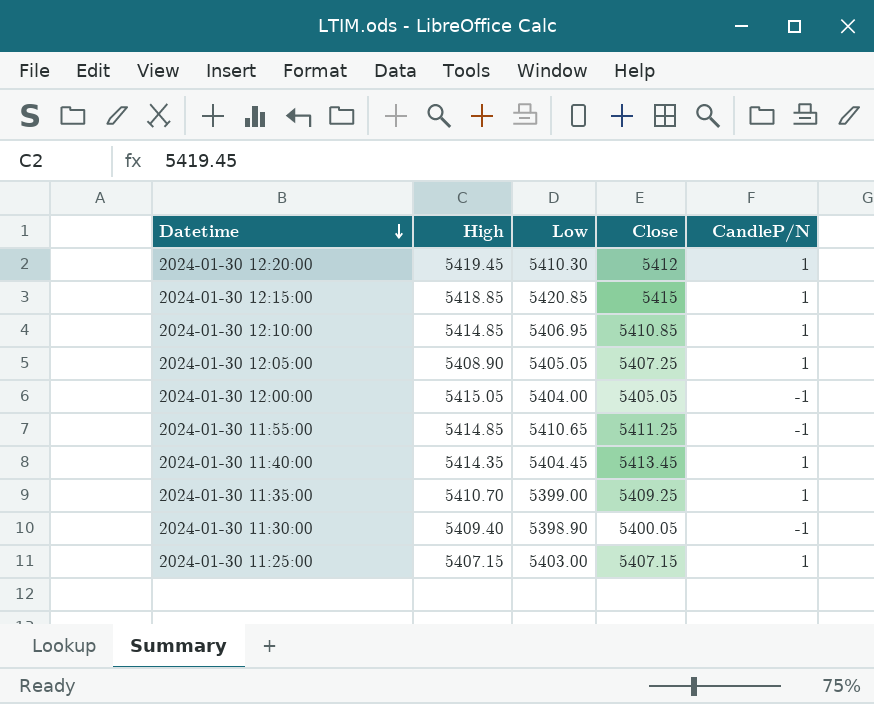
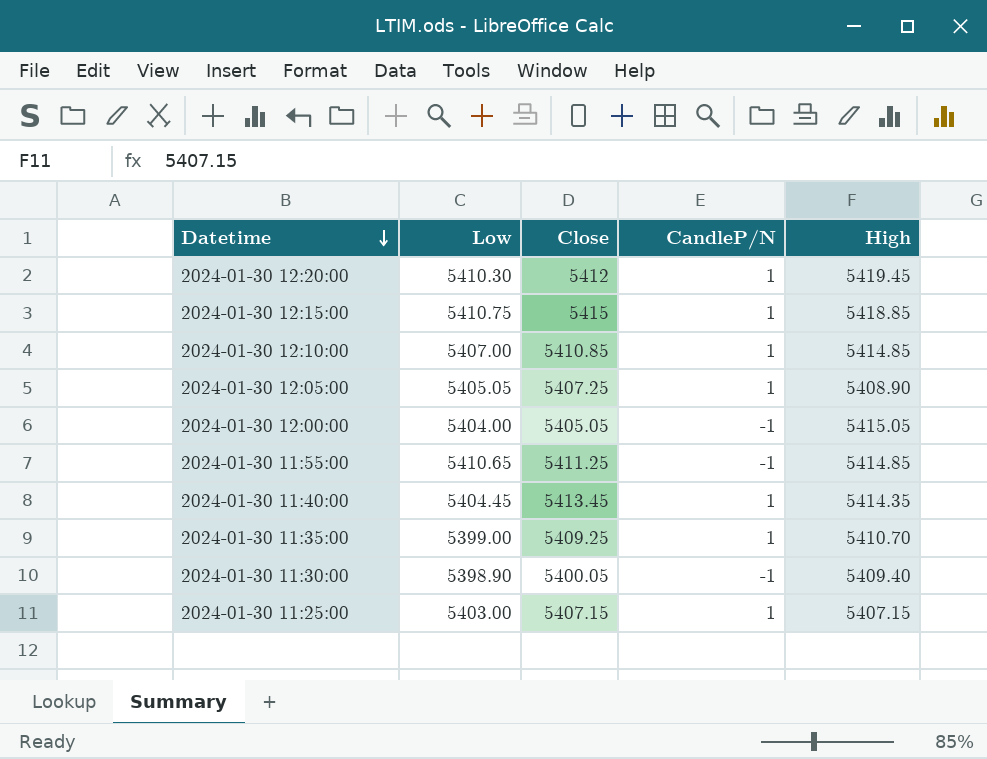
column High | position: 2 -> 5
2024-01-30 12:15:00 | Low: 5420.85 -> 5410.75
2024-01-30 12:10:00 | Low: 5406.95 -> 5407.00

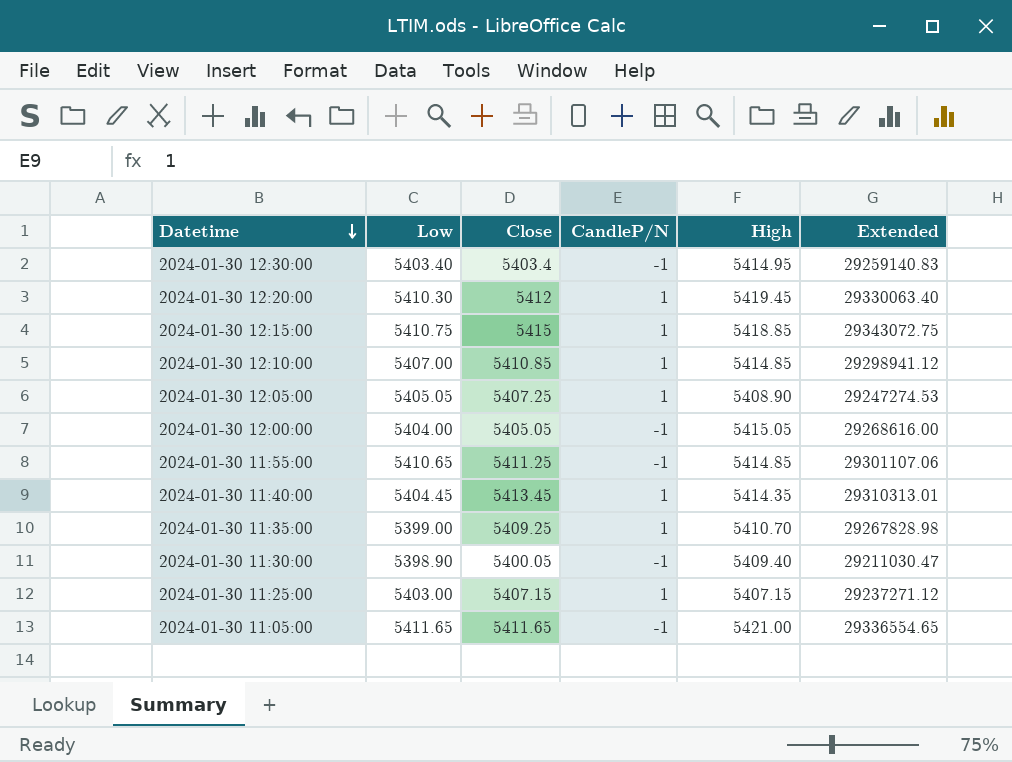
column Extended | formula: none -> [Close] * [High]
row 2024-01-30 12:30:00: none -> 5403.40 | 5403.4 | -1 | 5414.95 | 29259140.83
row 2024-01-30 11:05:00: none -> 5411.65 | 5411.65 | -1 | 5421.00 | 29336554.65

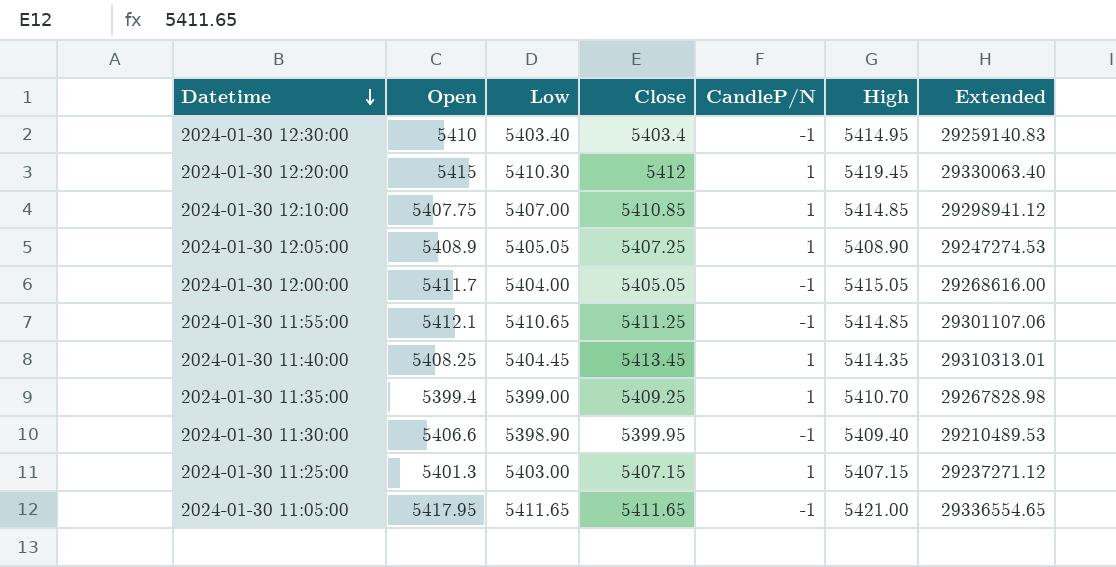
column Open | position: none -> 2
row 2024-01-30 12:15:00: 5410.75 | 5415 | 1 | 5418.85 | 29343072.75 -> none
2024-01-30 11:30:00 | Close: 5400.05 -> 5399.95
2024-01-30 11:30:00 | Extended: 29211030.47 -> 29210489.53

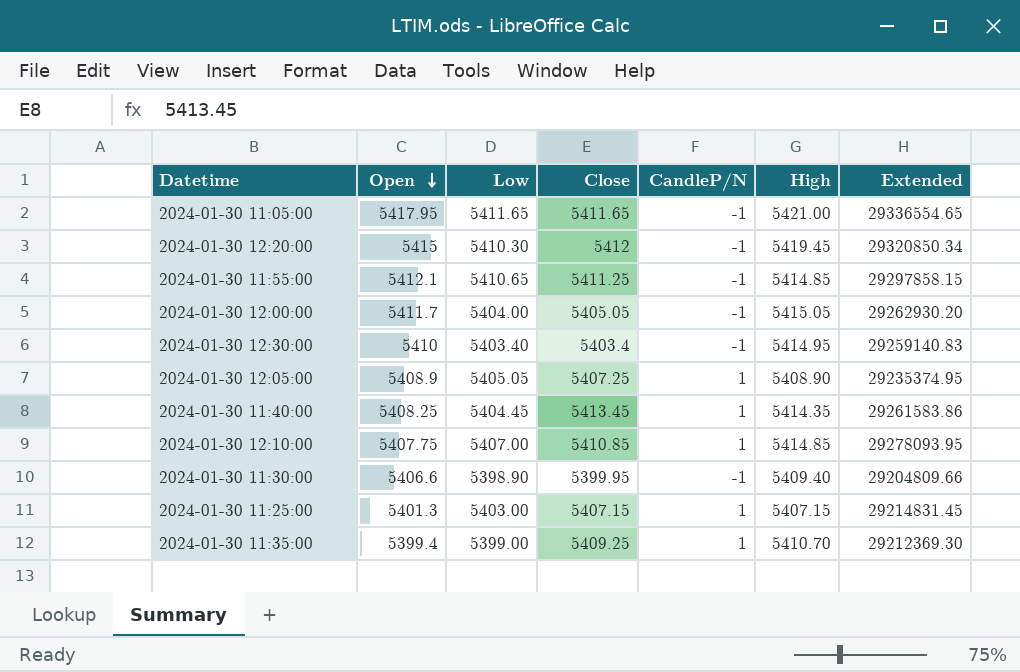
row order: Datetime descending -> Open descending
column Extended | formula: [Close] * [High] -> [Low] * [High]
2024-01-30 12:20:00 | CandleP/N: 1 -> -1

